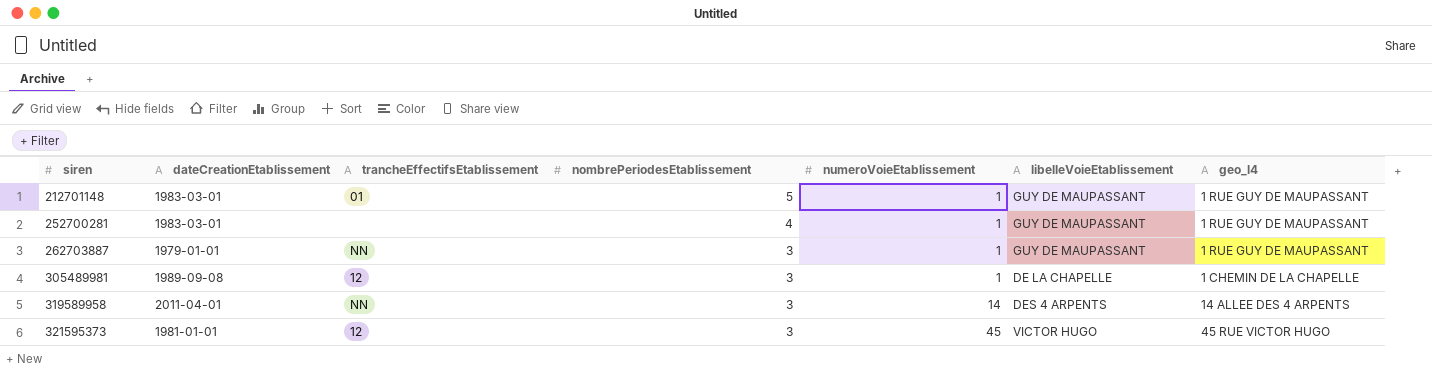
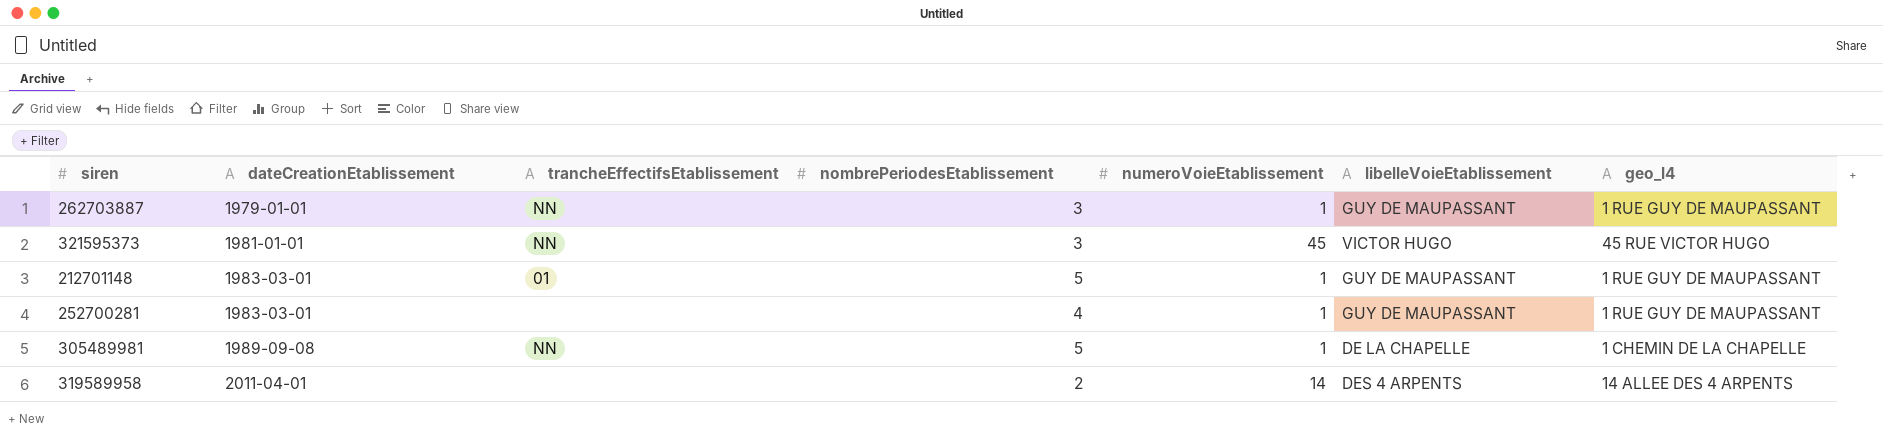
row order: siren ascending -> dateCreationEtablissement ascending
321595373 | trancheEffectifsEtablissement: 12 -> NN
305489981 | trancheEffectifsEtablissement: 12 -> NN
305489981 | nombrePeriodesEtablissement: 3 -> 5
319589958 | trancheEffectifsEtablissement: NN -> none
319589958 | nombrePeriodesEtablissement: 3 -> 2

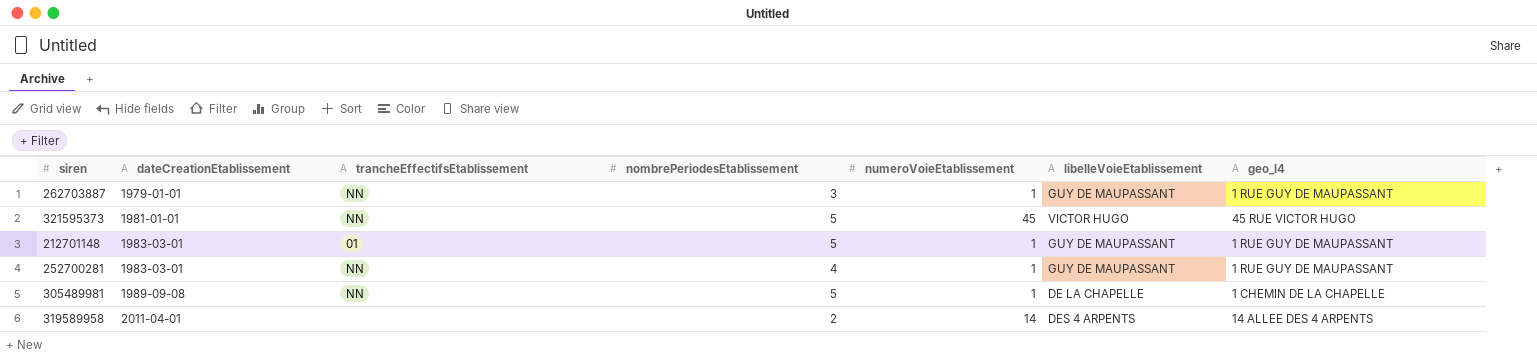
321595373 | nombrePeriodesEtablissement: 3 -> 5
252700281 | trancheEffectifsEtablissement: none -> NN

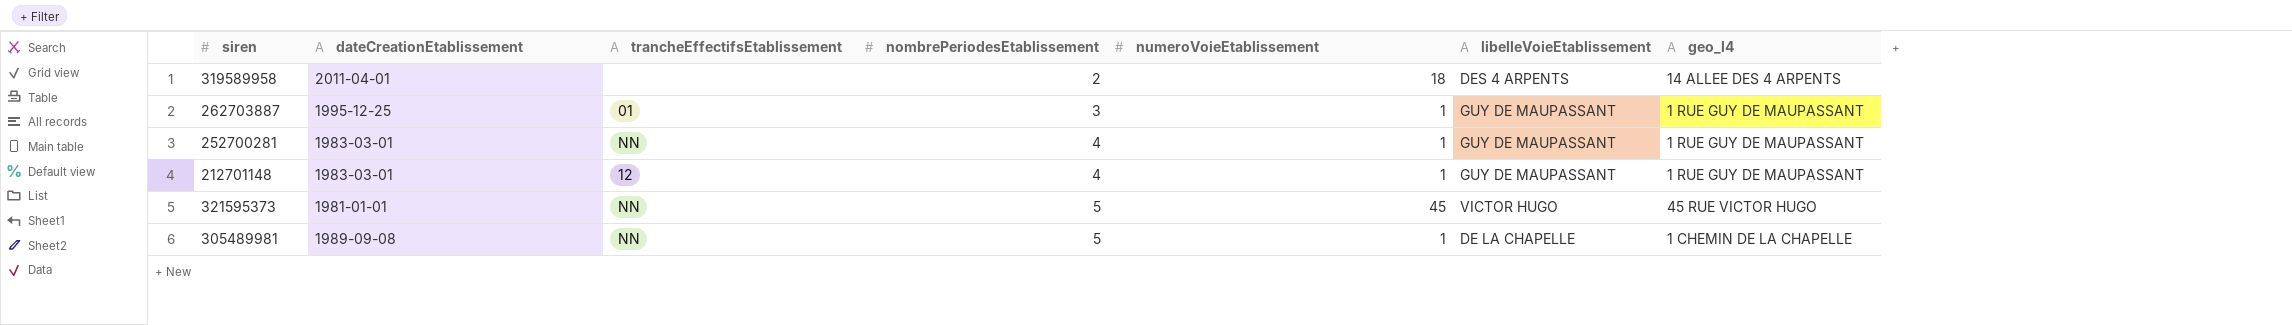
row order: dateCreationEtablissement ascending -> nombrePeriodesEtablissement ascending
319589958 | numeroVoieEtablissement: 14 -> 18
262703887 | dateCreationEtablissement: 1979-01-01 -> 1995-12-25
262703887 | trancheEffectifsEtablissement: NN -> 01
212701148 | trancheEffectifsEtablissement: 01 -> 12
212701148 | nombrePeriodesEtablissement: 5 -> 4

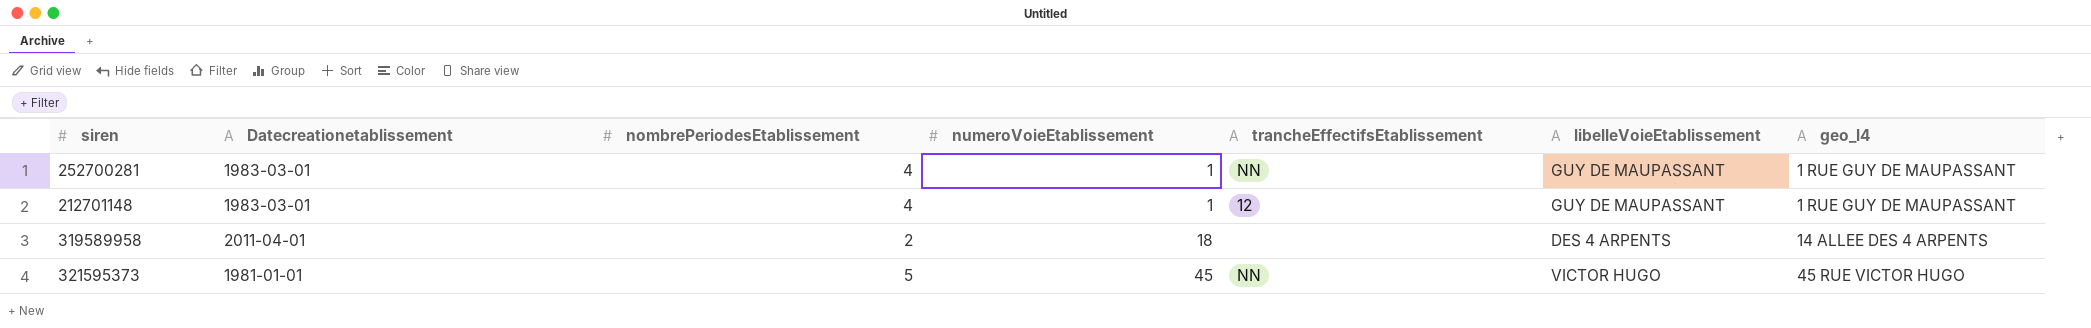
row order: nombrePeriodesEtablissement ascending -> numeroVoieEtablissement ascending
column name: dateCreationEtablissement -> Datecreationetablissement
column trancheEffectifsEtablissement | position: 3 -> 5
row 262703887: 1995-12-25 | 01 | 3 | 1 | GUY DE MAUPASSANT | 1 RUE GUY DE MAUPASSANT -> none
row 305489981: 1989-09-08 | NN | 5 | 1 | DE LA CHAPELLE | 1 CHEMIN DE LA CHAPELLE -> none

